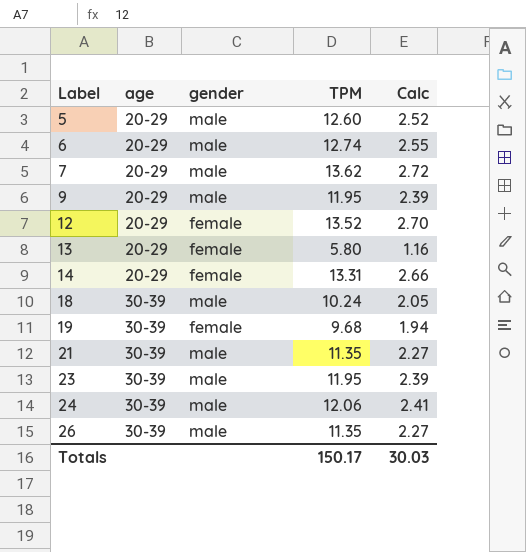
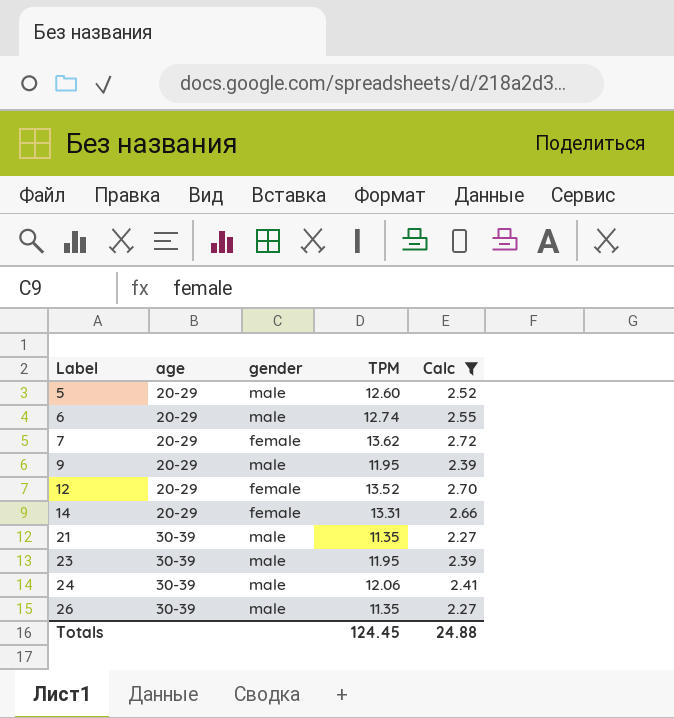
filter: none -> Calc >= 2.27
7 | gender: male -> female
Totals | TPM: 150.17 -> 124.45
Totals | Calc: 30.03 -> 24.88

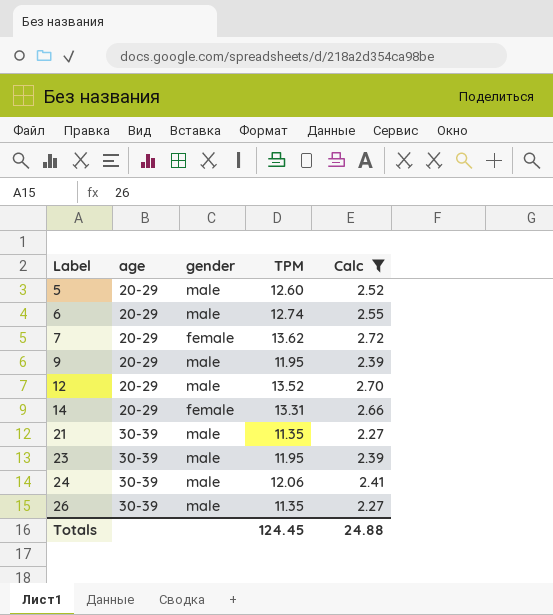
12 | gender: female -> male

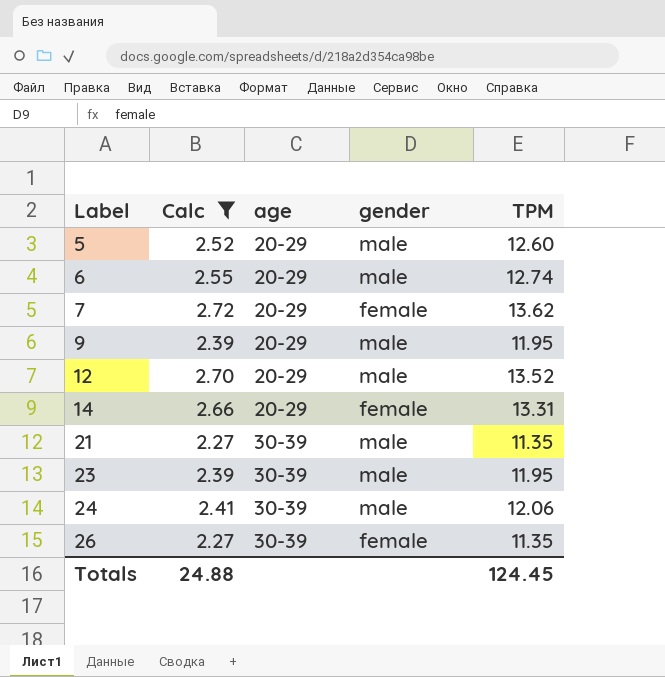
column Calc | position: 5 -> 2
26 | gender: male -> female

